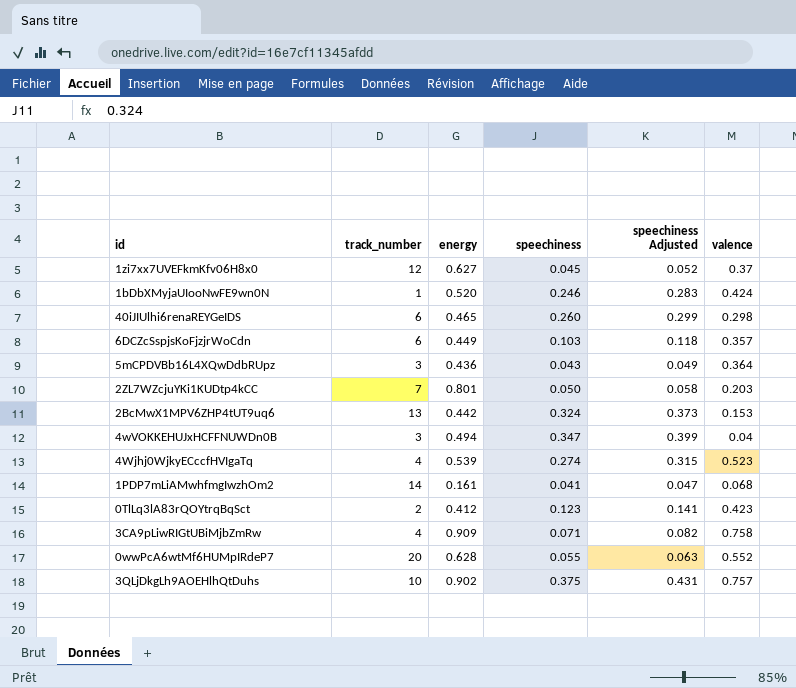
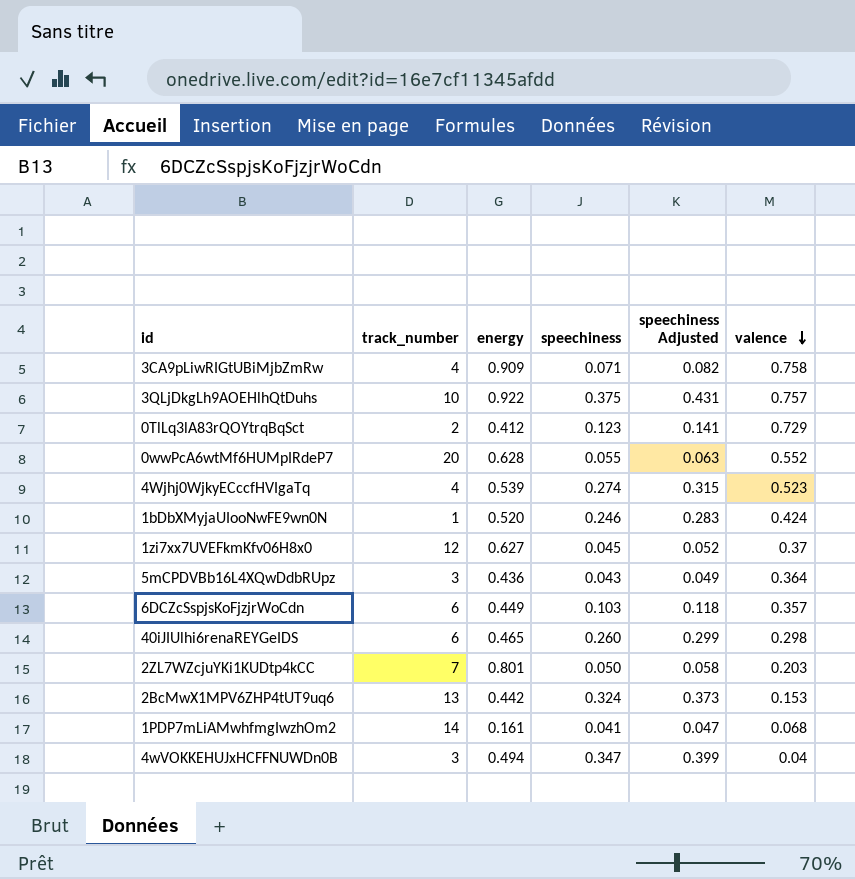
row order: none -> valence descending
3QLjDkgLh9AOEHlhQtDuhs | energy: 0.902 -> 0.922
0TlLq3lA83rQOYtrqBqSct | valence: 0.423 -> 0.729

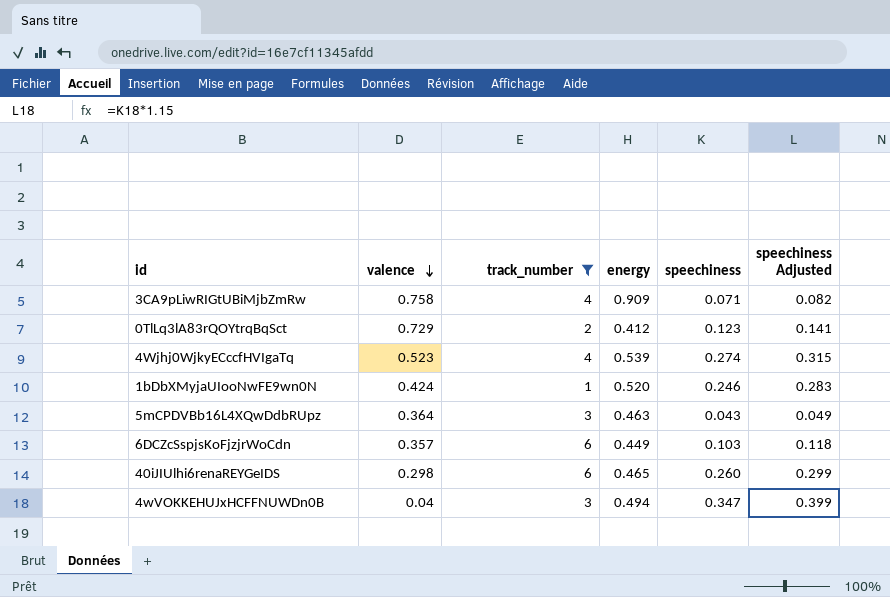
filter: none -> track_number <= 6
column valence | position: 6 -> 2
5mCPDVBb16L4XQwDdbRUpz | energy: 0.436 -> 0.463

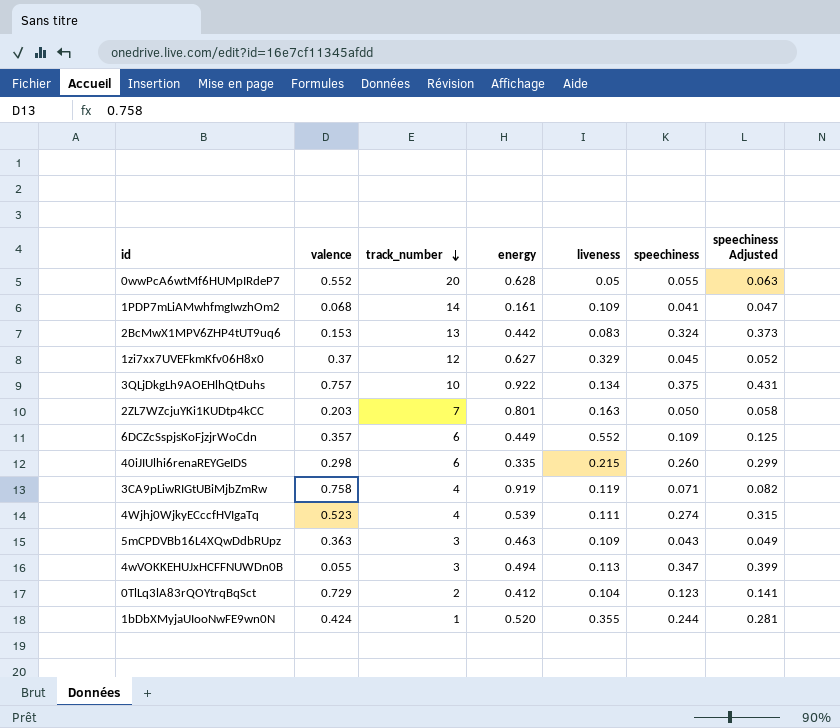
filter: track_number <= 6 -> none
row order: valence descending -> track_number descending
column liveness | position: none -> 5
6DCZcSspjsKoFjzjrWoCdn | speechiness: 0.103 -> 0.109
6DCZcSspjsKoFjzjrWoCdn | speechiness Adjusted: 0.118 -> 0.125
40iJIUlhi6renaREYGeIDS | energy: 0.465 -> 0.335
3CA9pLiwRIGtUBiMjbZmRw | energy: 0.909 -> 0.919
5mCPDVBb16L4XQwDdbRUpz | valence: 0.364 -> 0.363
4wVOKKEHUJxHCFFNUWDn0B | valence: 0.04 -> 0.055
1bDbXMyjaUIooNwFE9wn0N | speechiness: 0.246 -> 0.244
1bDbXMyjaUIooNwFE9wn0N | speechiness Adjusted: 0.283 -> 0.281

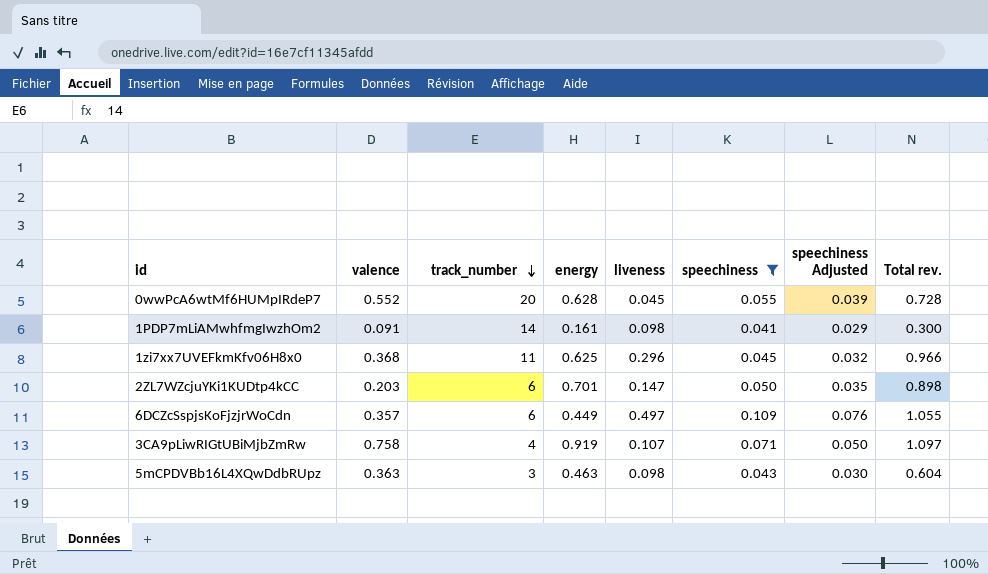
filter: none -> speechiness <= 0.109
column speechiness Adjusted | formula: [speechiness] * 1.15 -> [speechiness] * 0.7
column Total rev. | formula: none -> [energy] + [liveness] + [speechiness]
0wwPcA6wtMf6HUMpIRdeP7 | liveness: 0.05 -> 0.045
1PDP7mLiAMwhfmgIwzhOm2 | valence: 0.068 -> 0.091
1PDP7mLiAMwhfmgIwzhOm2 | liveness: 0.109 -> 0.098
1zi7xx7UVEFkmKfv06H8x0 | valence: 0.37 -> 0.368
1zi7xx7UVEFkmKfv06H8x0 | track_number: 12 -> 11
1zi7xx7UVEFkmKfv06H8x0 | energy: 0.627 -> 0.625
1zi7xx7UVEFkmKfv06H8x0 | liveness: 0.329 -> 0.296
2ZL7WZcjuYKi1KUDtp4kCC | track_number: 7 -> 6
2ZL7WZcjuYKi1KUDtp4kCC | energy: 0.801 -> 0.701
2ZL7WZcjuYKi1KUDtp4kCC | liveness: 0.163 -> 0.147
6DCZcSspjsKoFjzjrWoCdn | liveness: 0.552 -> 0.497
3CA9pLiwRIGtUBiMjbZmRw | liveness: 0.119 -> 0.107
5mCPDVBb16L4XQwDdbRUpz | liveness: 0.109 -> 0.098

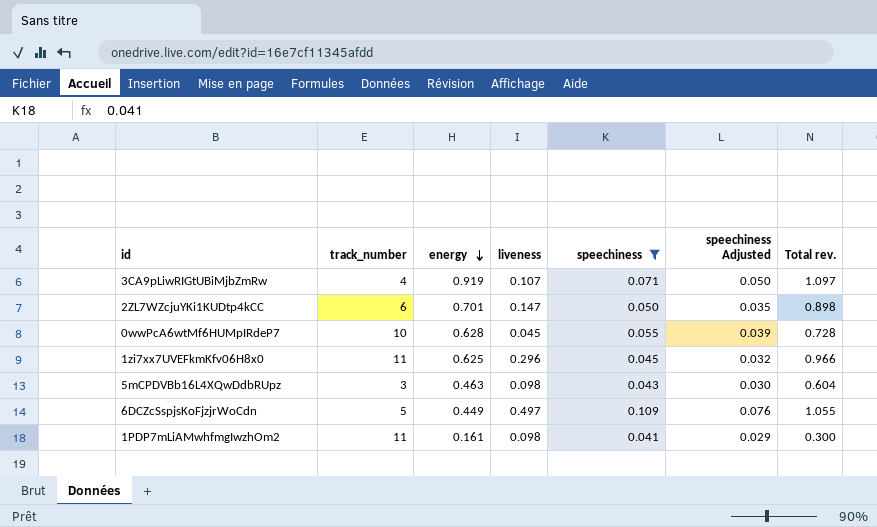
row order: track_number descending -> energy descending
column valence | position: 2 -> none
0wwPcA6wtMf6HUMpIRdeP7 | track_number: 20 -> 10
6DCZcSspjsKoFjzjrWoCdn | track_number: 6 -> 5
1PDP7mLiAMwhfmgIwzhOm2 | track_number: 14 -> 11

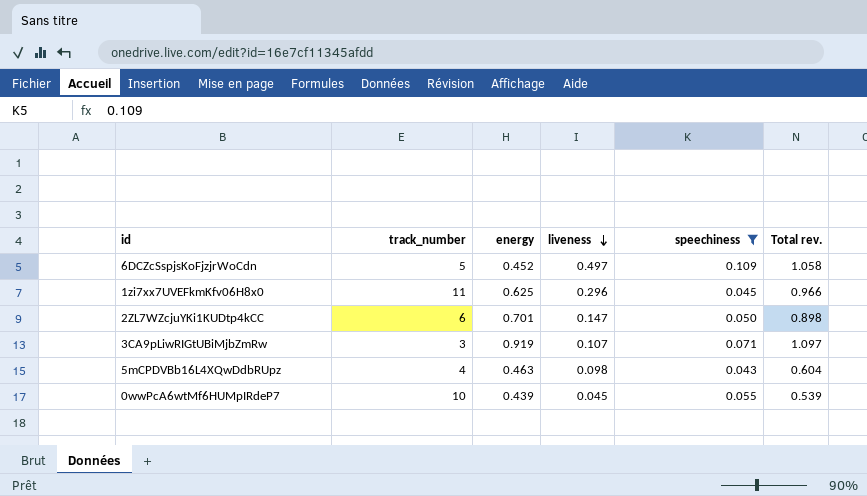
row order: energy descending -> liveness descending
column speechiness Adjusted | formula: [speechiness] * 0.7 -> none
row 1PDP7mLiAMwhfmgIwzhOm2: 11 | 0.161 | 0.098 | 0.041 | 0.029 | 0.300 -> none
6DCZcSspjsKoFjzjrWoCdn | energy: 0.449 -> 0.452
6DCZcSspjsKoFjzjrWoCdn | Total rev.: 1.055 -> 1.058
3CA9pLiwRIGtUBiMjbZmRw | track_number: 4 -> 3
5mCPDVBb16L4XQwDdbRUpz | track_number: 3 -> 4
0wwPcA6wtMf6HUMpIRdeP7 | energy: 0.628 -> 0.439
0wwPcA6wtMf6HUMpIRdeP7 | Total rev.: 0.728 -> 0.539

